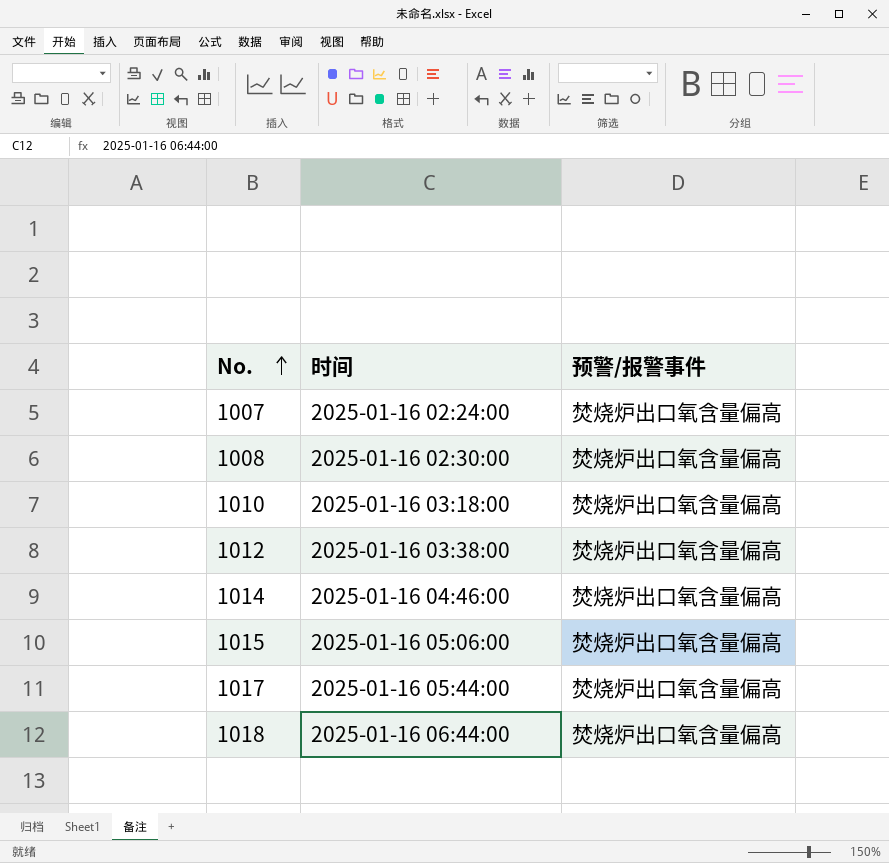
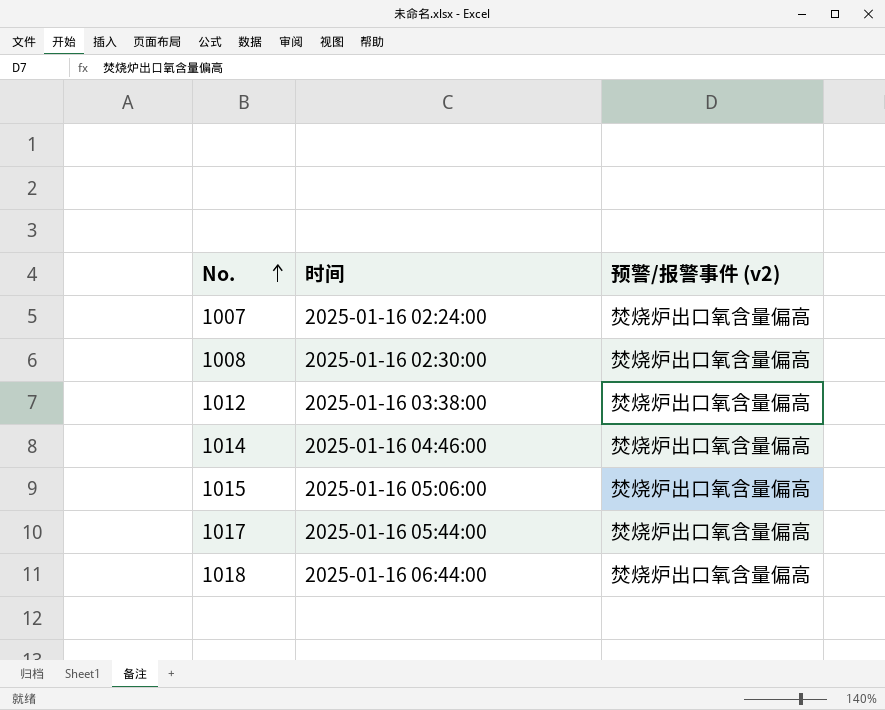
column name: 预警/报警事件 -> 预警/报警事件 (v2)
row 1010: 2025-01-16 03:18:00 | 焚烧炉出口氧含量偏高 -> none

